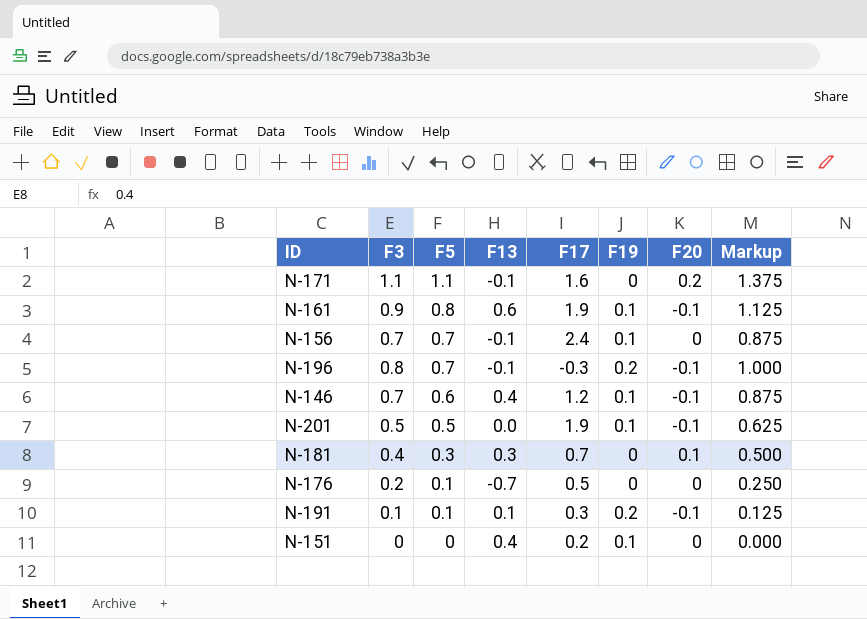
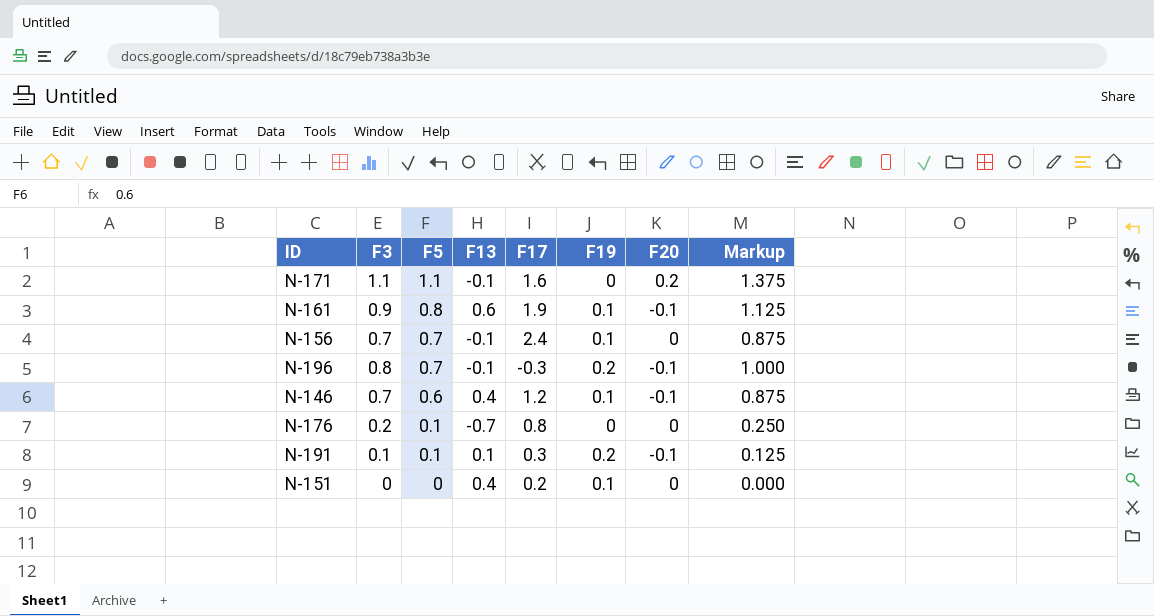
row N-201: 0.5 | 0.5 | 0.0 | 1.9 | 0.1 | -0.1 | 0.625 -> none
row N-181: 0.4 | 0.3 | 0.3 | 0.7 | 0 | 0.1 | 0.500 -> none
N-176 | F17: 0.5 -> 0.8

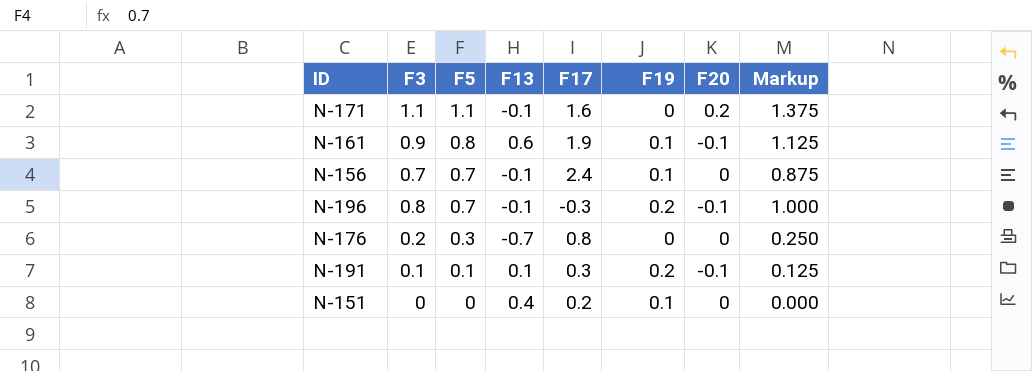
row N-146: 0.7 | 0.6 | 0.4 | 1.2 | 0.1 | -0.1 | 0.875 -> none
N-176 | F5: 0.1 -> 0.3

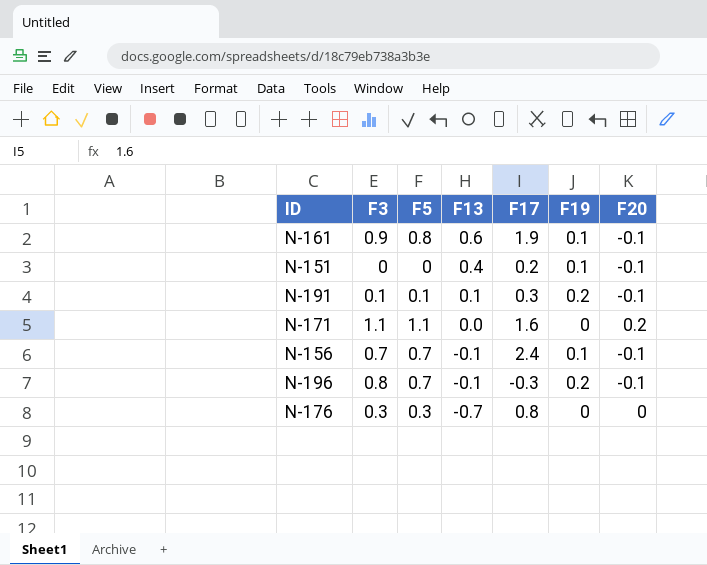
row order: F5 descending -> F13 descending
column Markup | formula: [F3] * 1.25 -> none
N-151 | F20: 0 -> -0.1
N-171 | F13: -0.1 -> 0.0
N-156 | F20: 0 -> -0.1
N-176 | F3: 0.2 -> 0.3

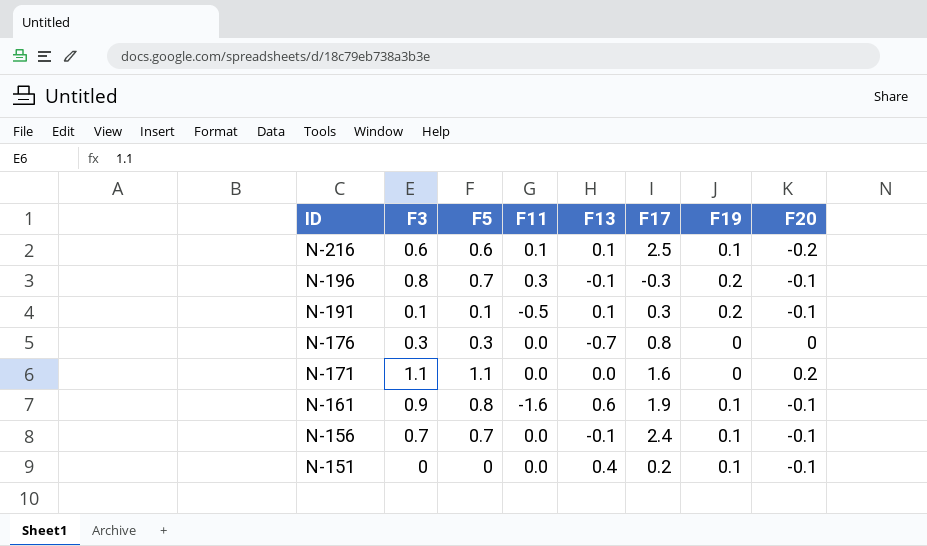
row order: F13 descending -> ID descending
column F11 | position: none -> 4
row N-216: none -> 0.6 | 0.6 | 0.1 | 0.1 | 2.5 | 0.1 | -0.2

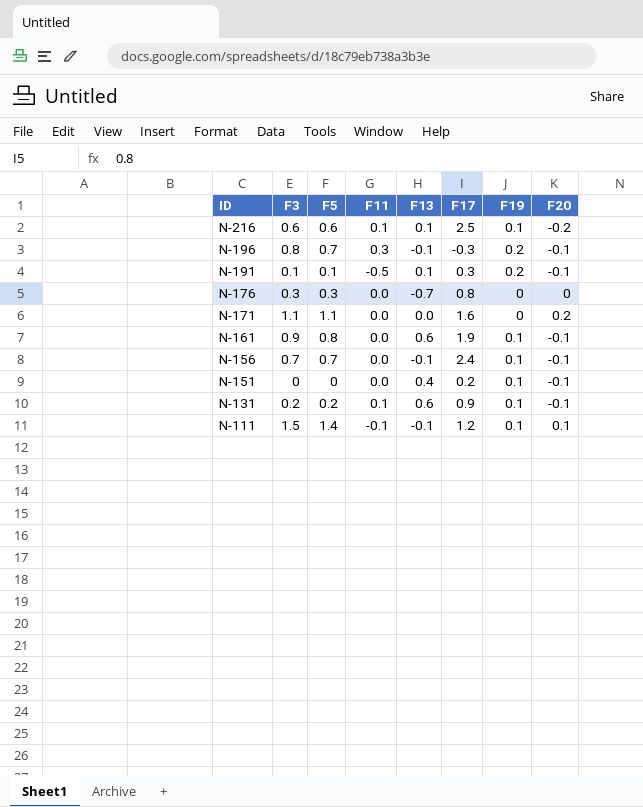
N-161 | F11: -1.6 -> 0.0
row N-131: none -> 0.2 | 0.2 | 0.1 | 0.6 | 0.9 | 0.1 | -0.1
row N-111: none -> 1.5 | 1.4 | -0.1 | -0.1 | 1.2 | 0.1 | 0.1

